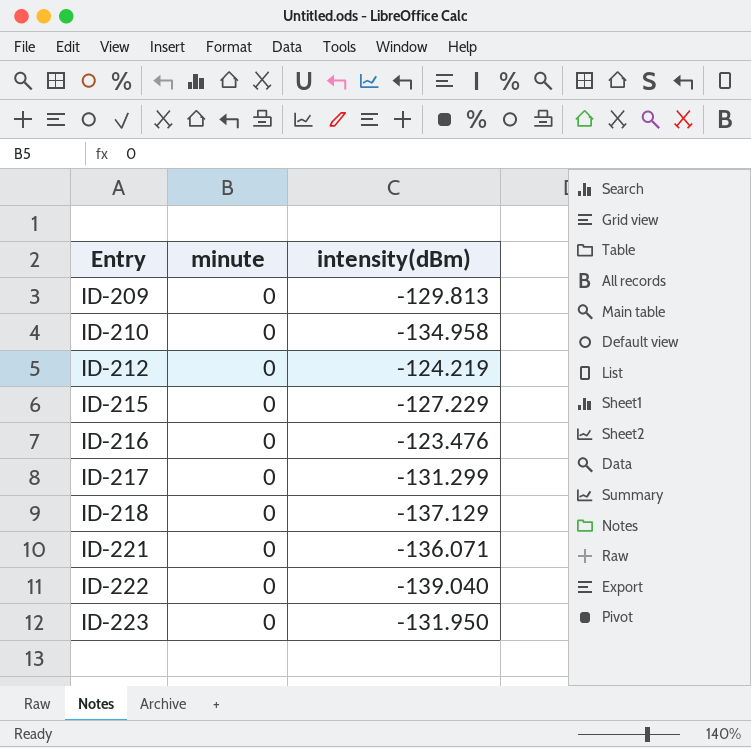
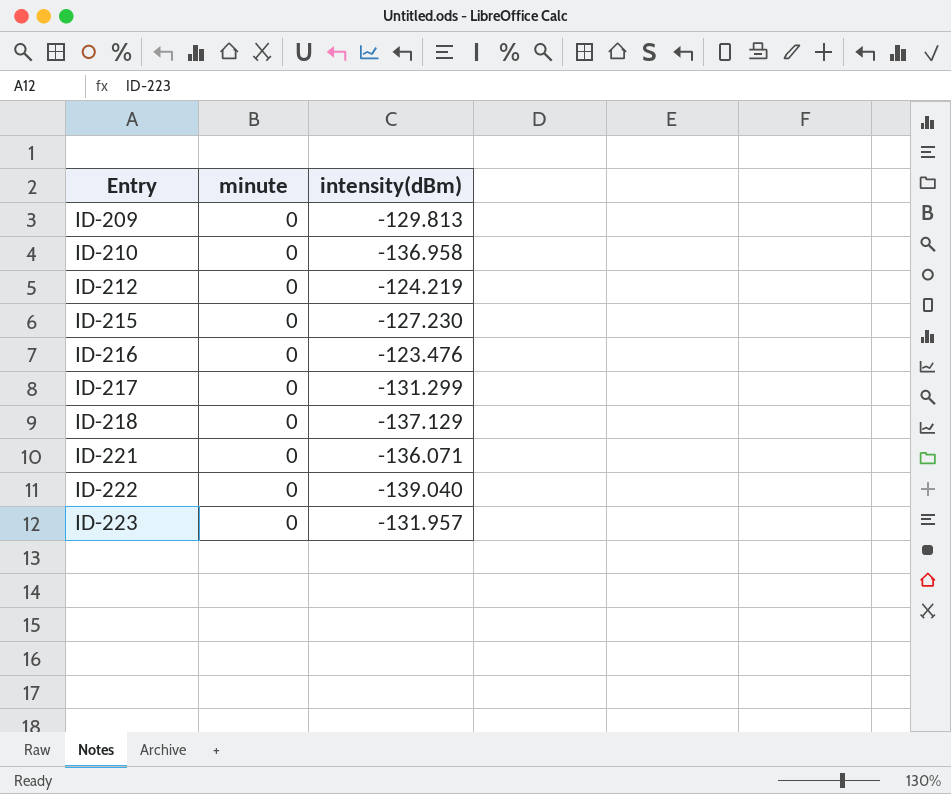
ID-210 | intensity(dBm): -134.958 -> -136.958
ID-215 | intensity(dBm): -127.229 -> -127.230
ID-223 | intensity(dBm): -131.950 -> -131.957

